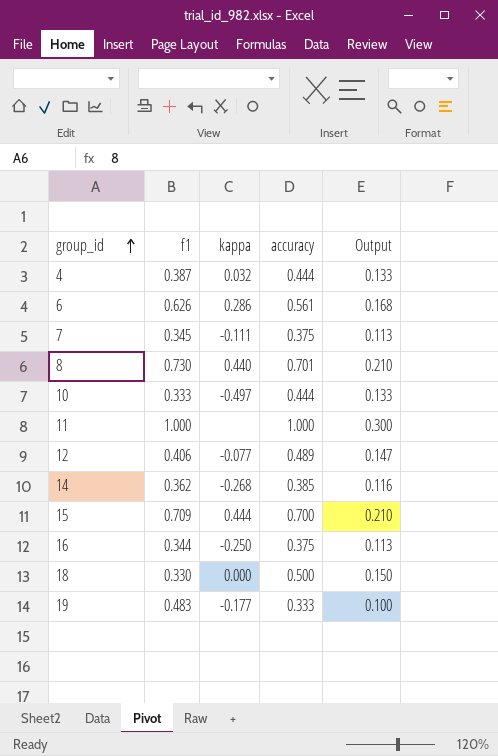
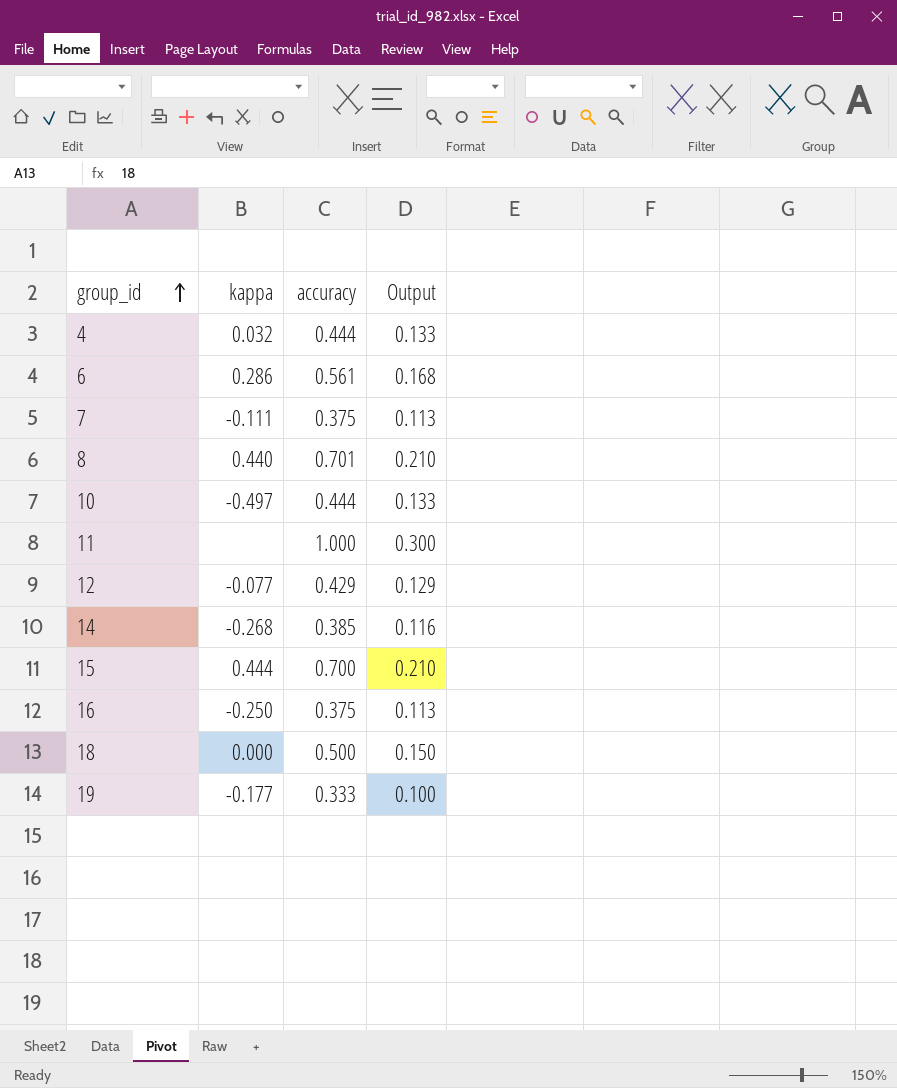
column f1 | position: 2 -> none
12 | accuracy: 0.489 -> 0.429
12 | Output: 0.147 -> 0.129

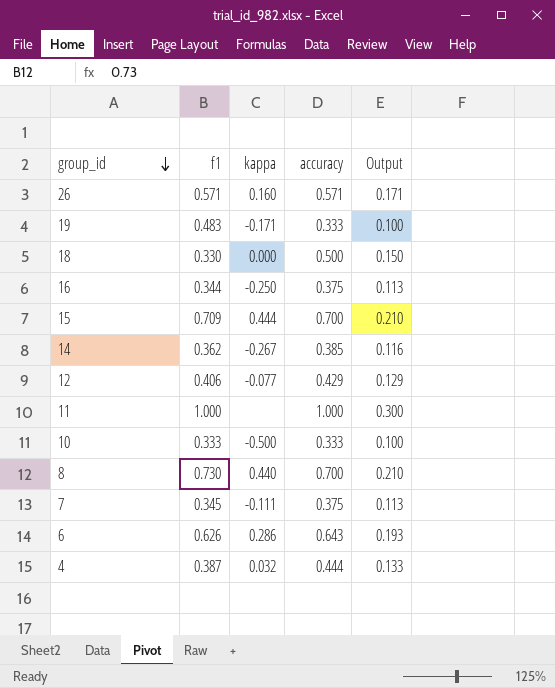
row order: group_id ascending -> group_id descending
column f1 | position: none -> 2
row 26: none -> 0.571 | 0.160 | 0.571 | 0.171
19 | kappa: -0.177 -> -0.171
14 | kappa: -0.268 -> -0.267
10 | kappa: -0.497 -> -0.500
10 | accuracy: 0.444 -> 0.333
10 | Output: 0.133 -> 0.100
8 | accuracy: 0.701 -> 0.700
6 | accuracy: 0.561 -> 0.643
6 | Output: 0.168 -> 0.193

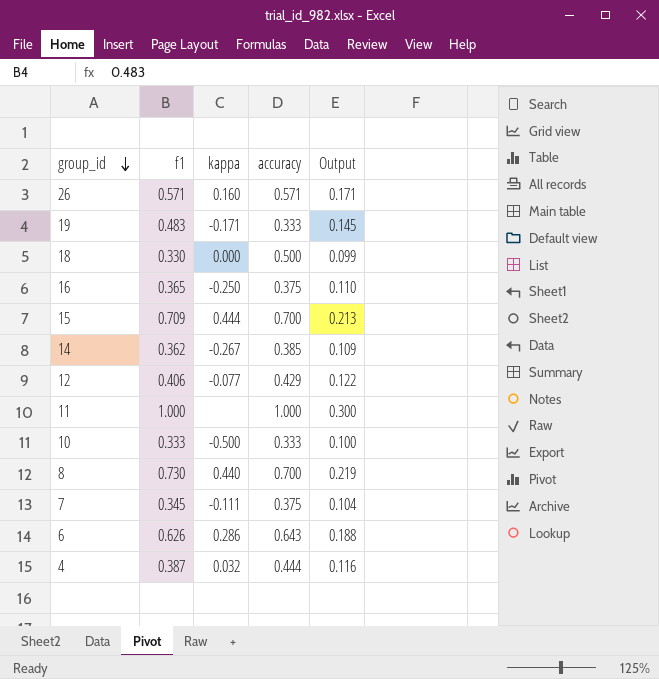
column Output | formula: [accuracy] * 0.3 -> [f1] * 0.3
16 | f1: 0.344 -> 0.365

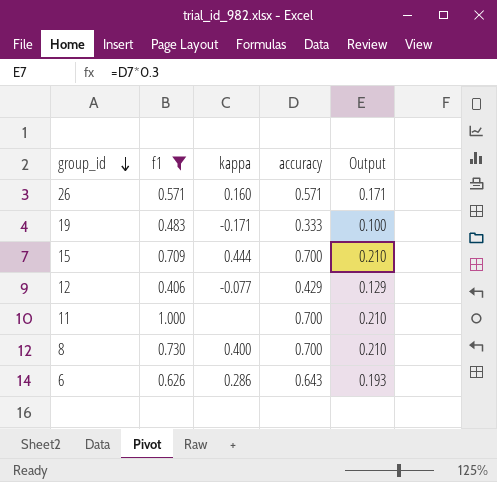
filter: none -> f1 >= 0.406
column Output | formula: [f1] * 0.3 -> [accuracy] * 0.3
11 | accuracy: 1.000 -> 0.700
8 | kappa: 0.440 -> 0.400

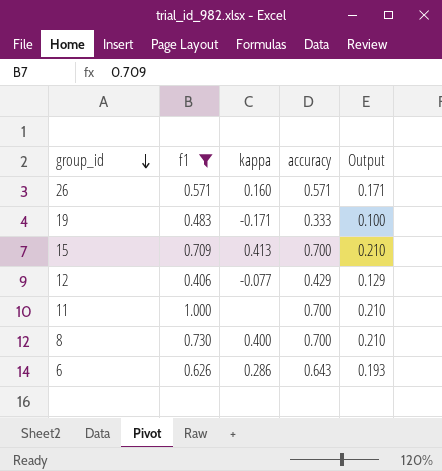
15 | kappa: 0.444 -> 0.413

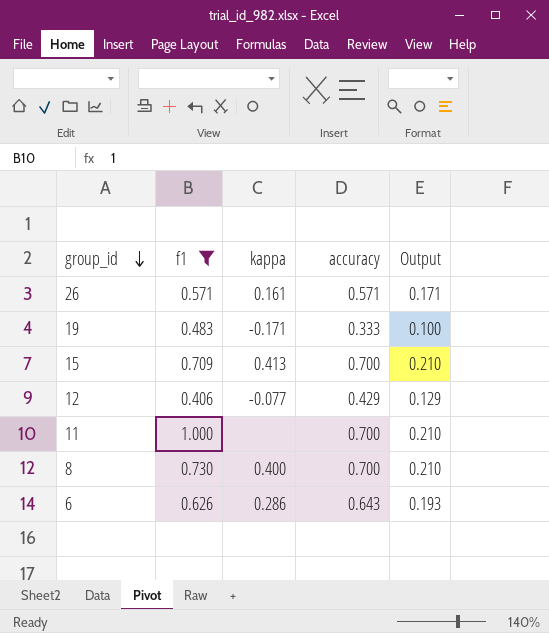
26 | kappa: 0.160 -> 0.161

